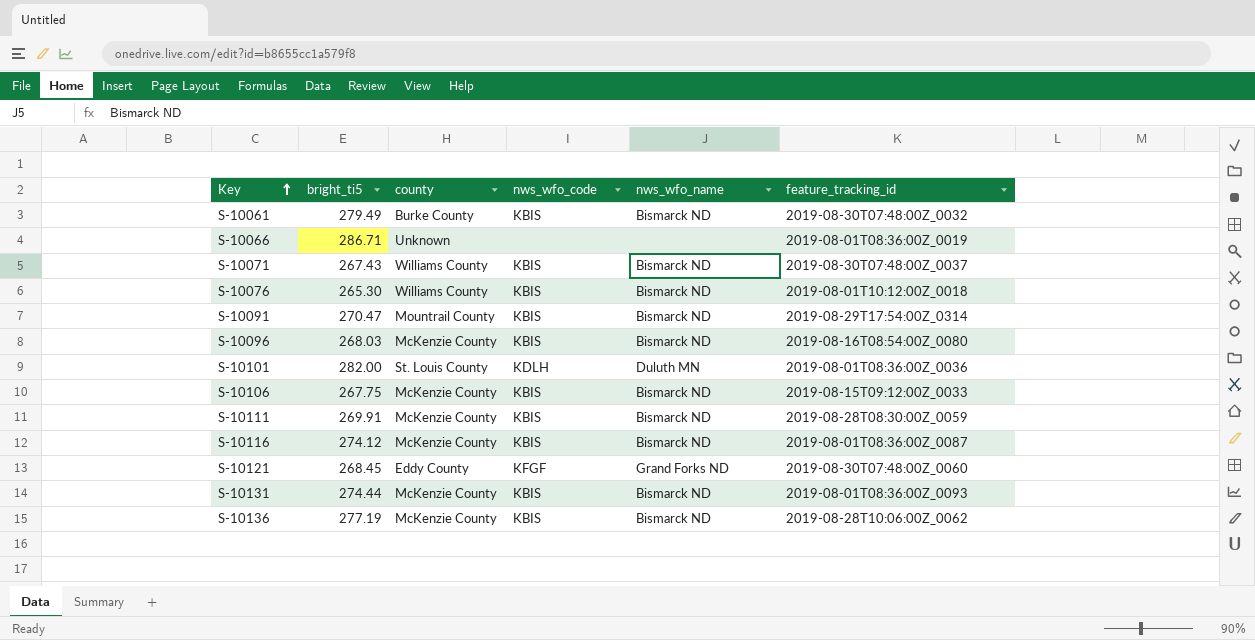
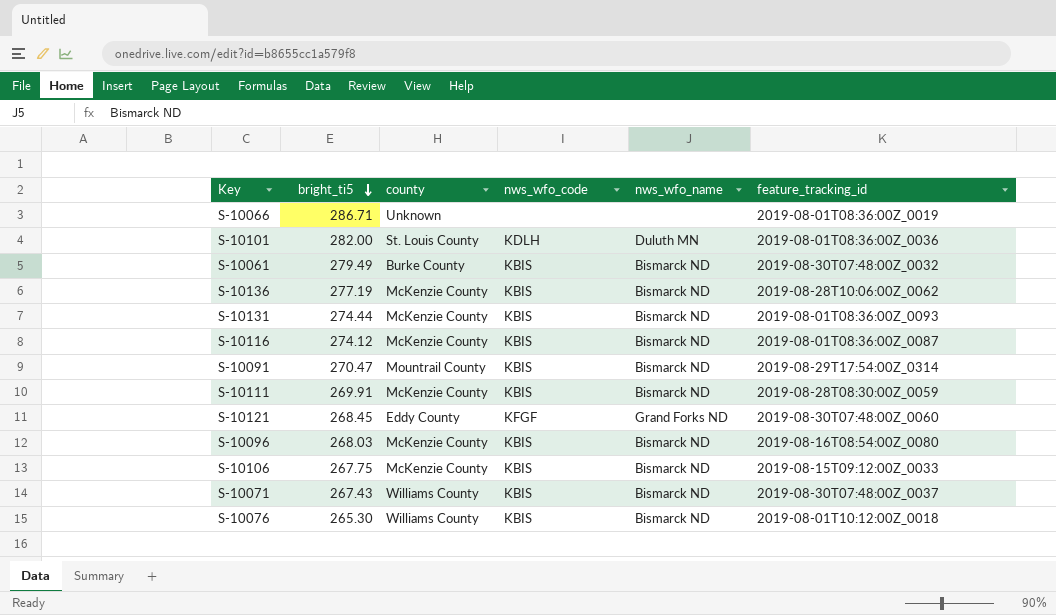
row order: Key ascending -> bright_ti5 descending

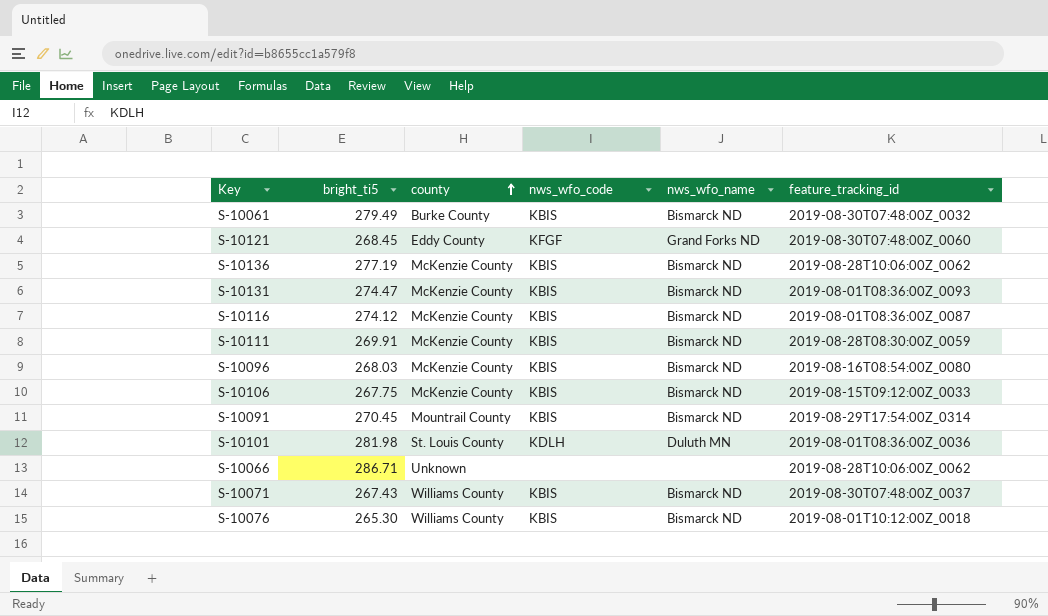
row order: bright_ti5 descending -> county ascending
S-10131 | bright_ti5: 274.44 -> 274.47
S-10091 | bright_ti5: 270.47 -> 270.45
S-10101 | bright_ti5: 282.00 -> 281.98
S-10066 | feature_tracking_id: 2019-08-01T08:36:00Z_0019 -> 2019-08-28T10:06:00Z_0062

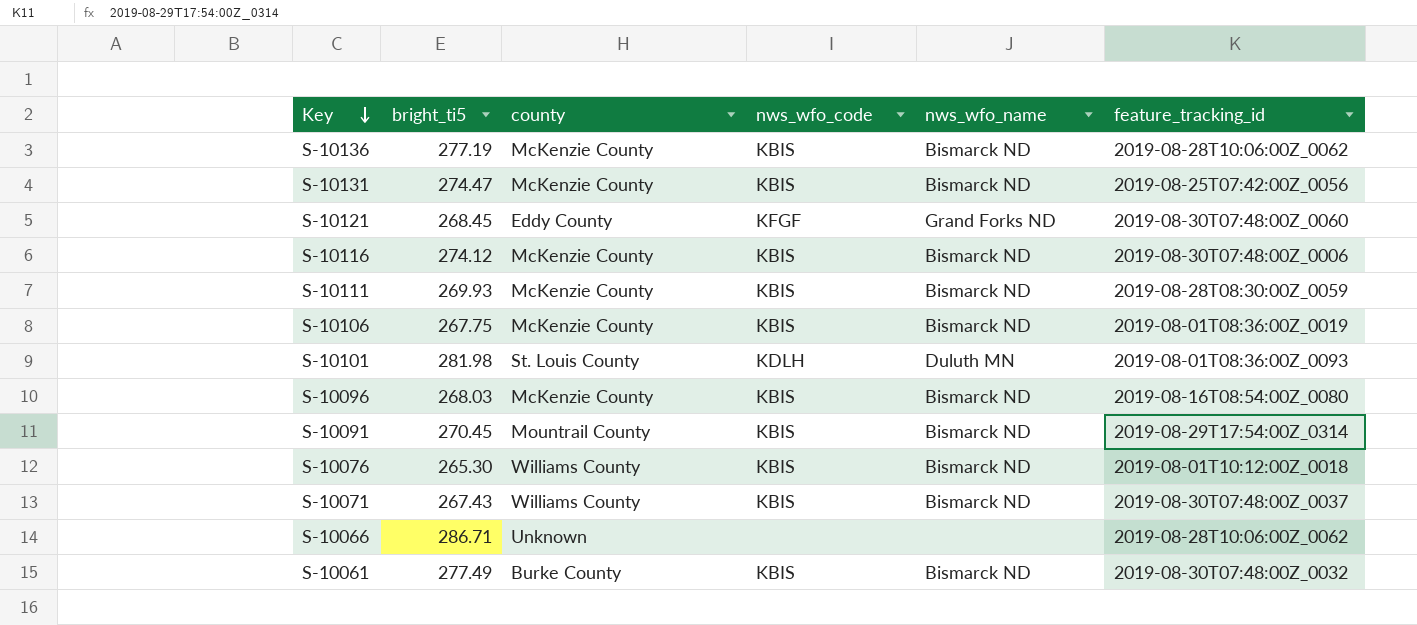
row order: county ascending -> Key descending
S-10131 | feature_tracking_id: 2019-08-01T08:36:00Z_0093 -> 2019-08-25T07:42:00Z_0056
S-10116 | feature_tracking_id: 2019-08-01T08:36:00Z_0087 -> 2019-08-30T07:48:00Z_0006
S-10111 | bright_ti5: 269.91 -> 269.93
S-10106 | feature_tracking_id: 2019-08-15T09:12:00Z_0033 -> 2019-08-01T08:36:00Z_0019
S-10101 | feature_tracking_id: 2019-08-01T08:36:00Z_0036 -> 2019-08-01T08:36:00Z_0093
S-10061 | bright_ti5: 279.49 -> 277.49

